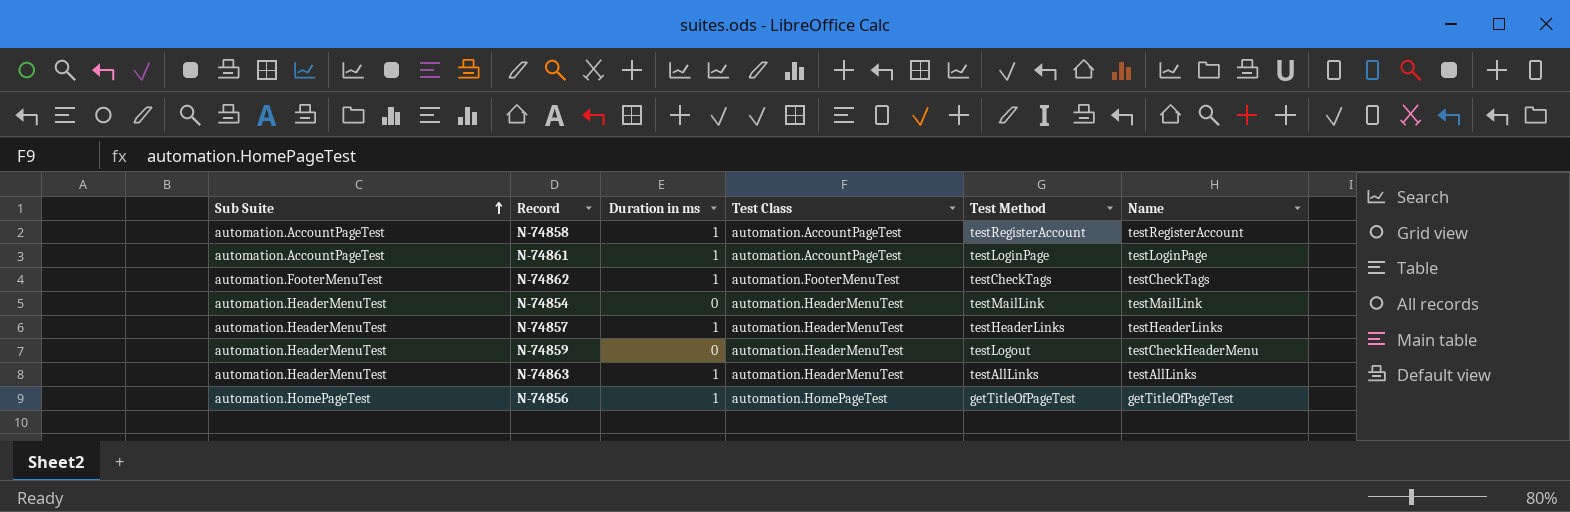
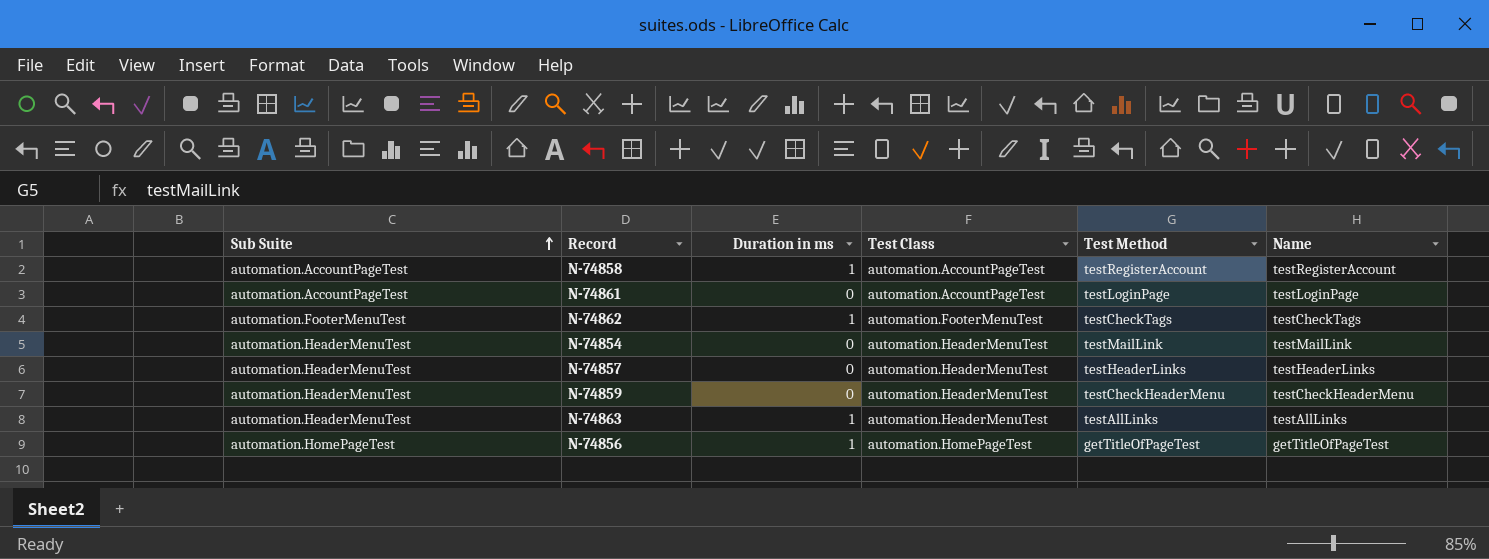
N-74861 | Duration in ms: 1 -> 0
N-74857 | Duration in ms: 1 -> 0
N-74859 | Test Method: testLogout -> testCheckHeaderMenu

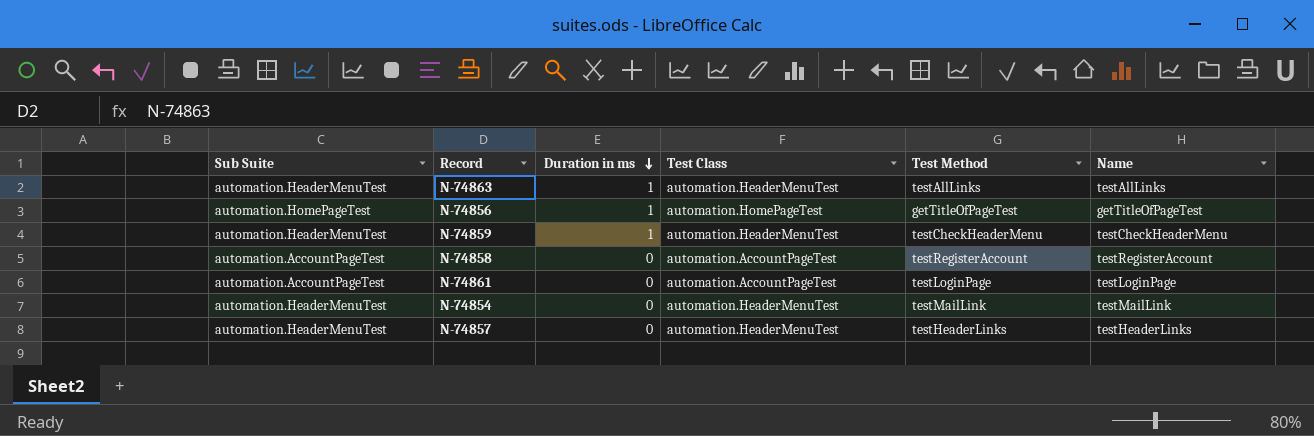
row order: Sub Suite ascending -> Duration in ms descending
row N-74862: automation.FooterMenuTest | 1 | automation.FooterMenuTest | testCheckTags | testCheckTags -> none
N-74859 | Duration in ms: 0 -> 1
N-74858 | Duration in ms: 1 -> 0

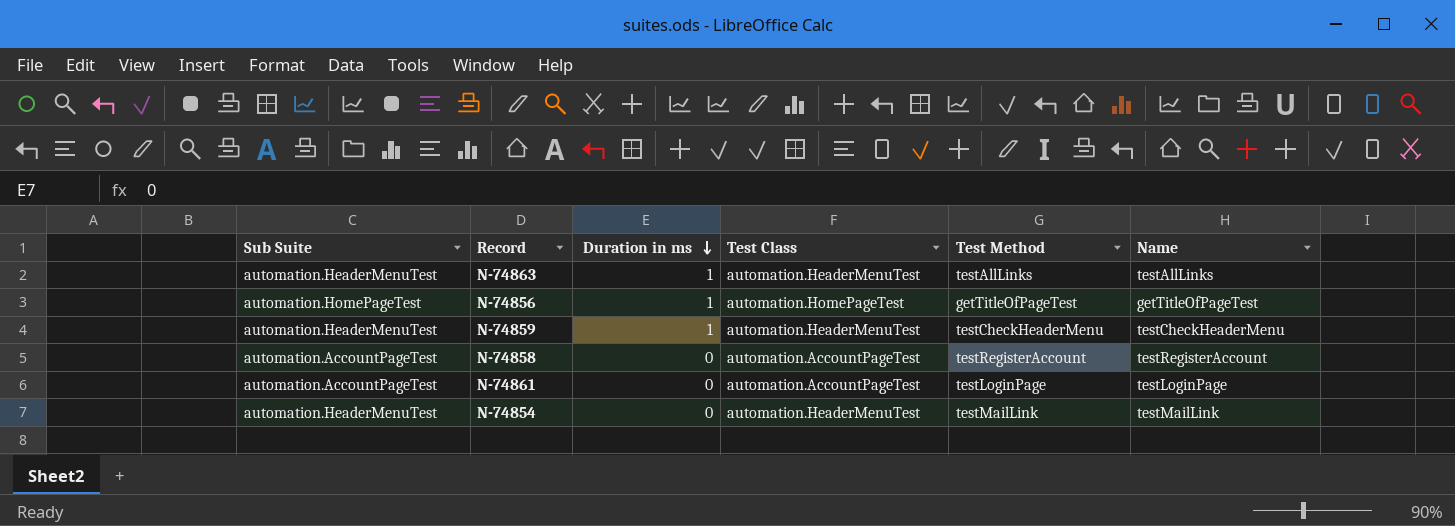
row N-74857: automation.HeaderMenuTest | 0 | automation.HeaderMenuTest | testHeaderLinks | testHeaderLinks -> none

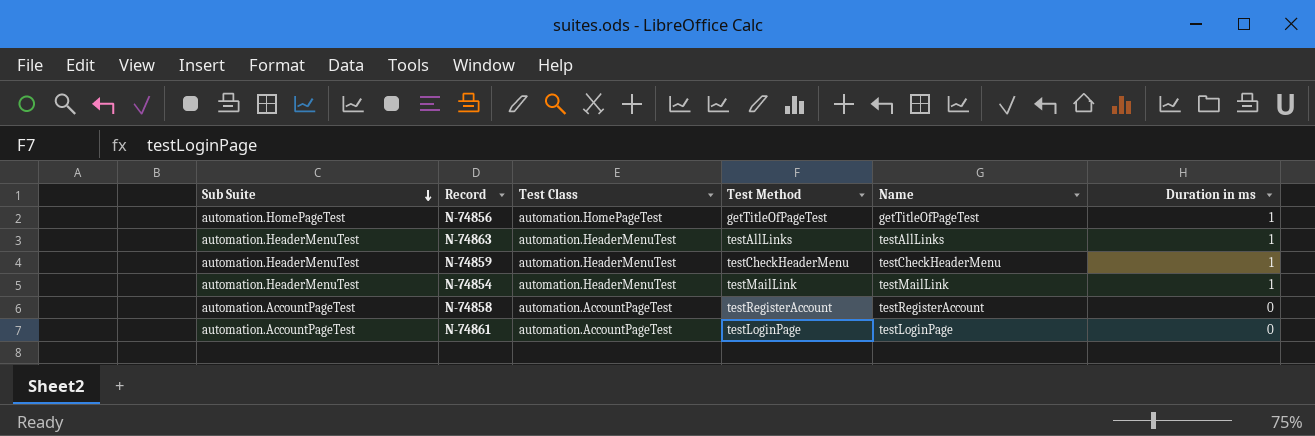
row order: Duration in ms descending -> Sub Suite descending
column Duration in ms | position: 3 -> 6
N-74854 | Duration in ms: 0 -> 1

